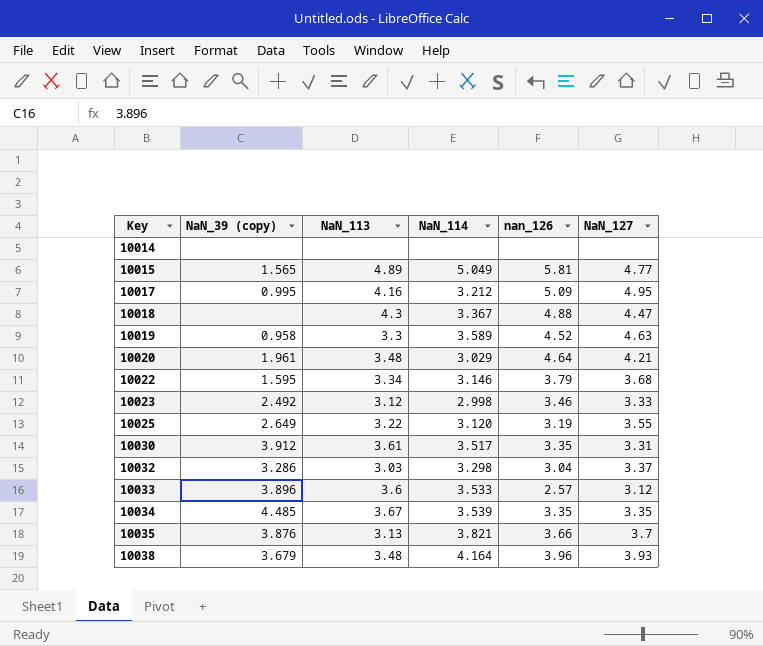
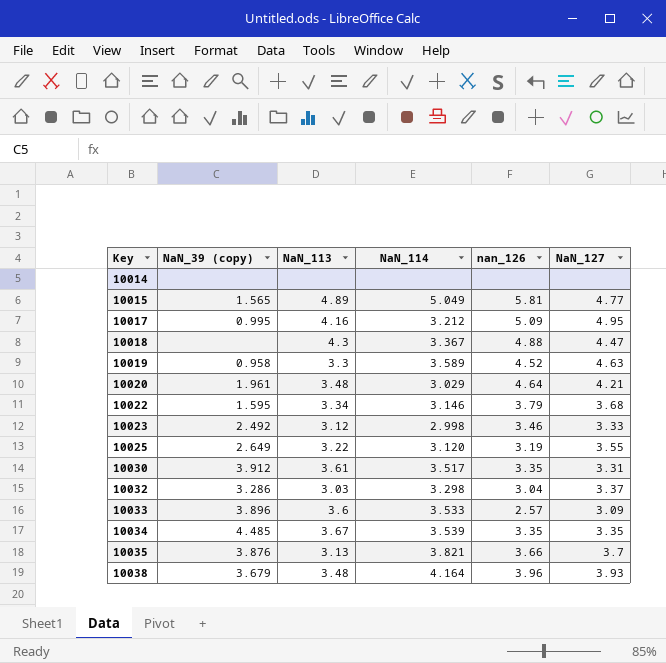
10033 | NaN_127: 3.12 -> 3.09

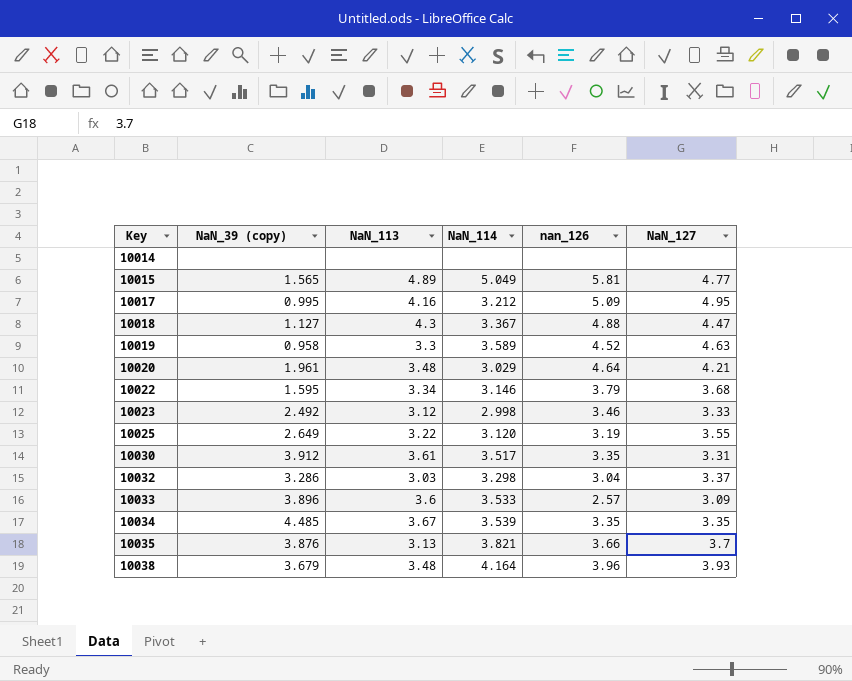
10018 | NaN_39 (copy): none -> 1.127

